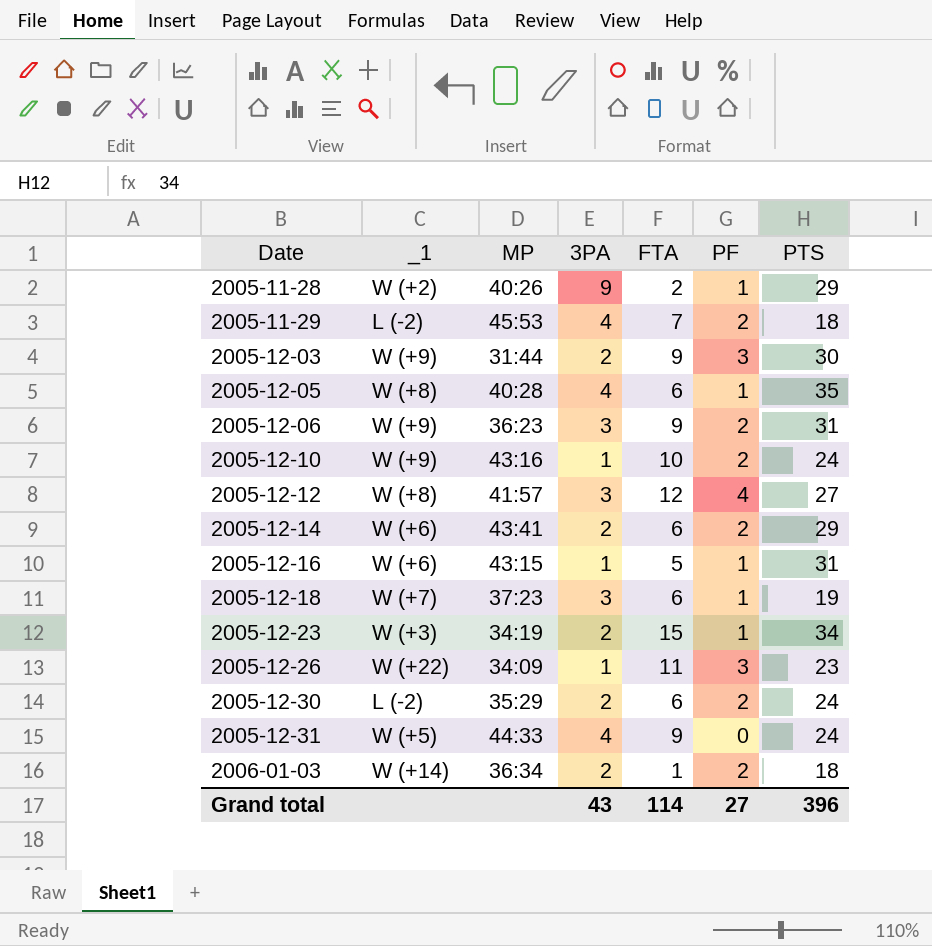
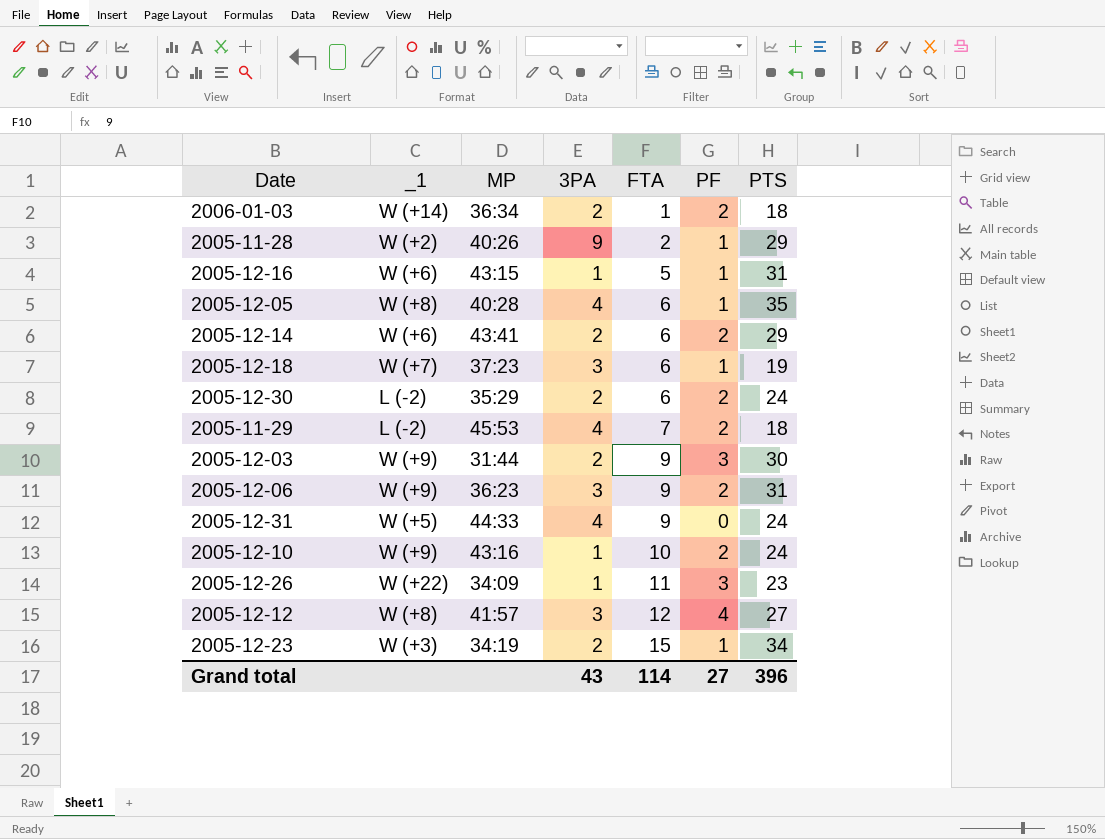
row order: Date ascending -> FTA ascending

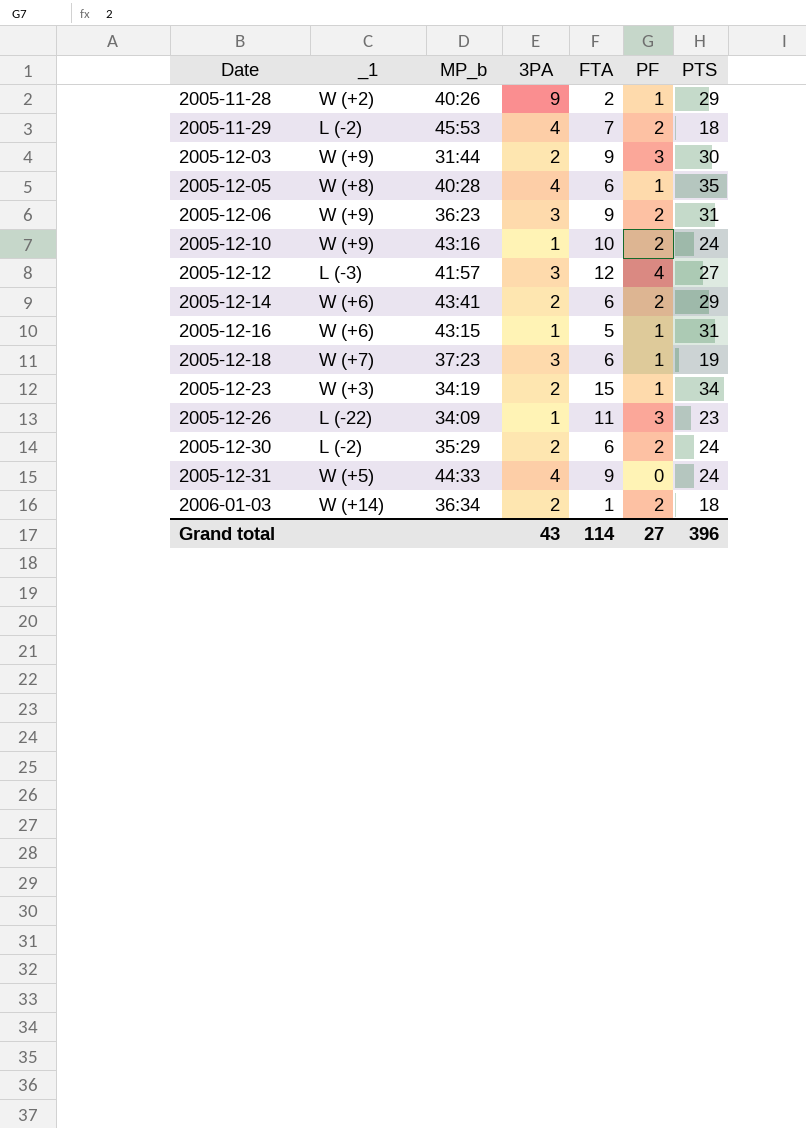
row order: FTA ascending -> Date ascending
column name: MP -> MP_b
2005-12-12 | _1: W (+8) -> L (-3)
2005-12-26 | _1: W (+22) -> L (-22)

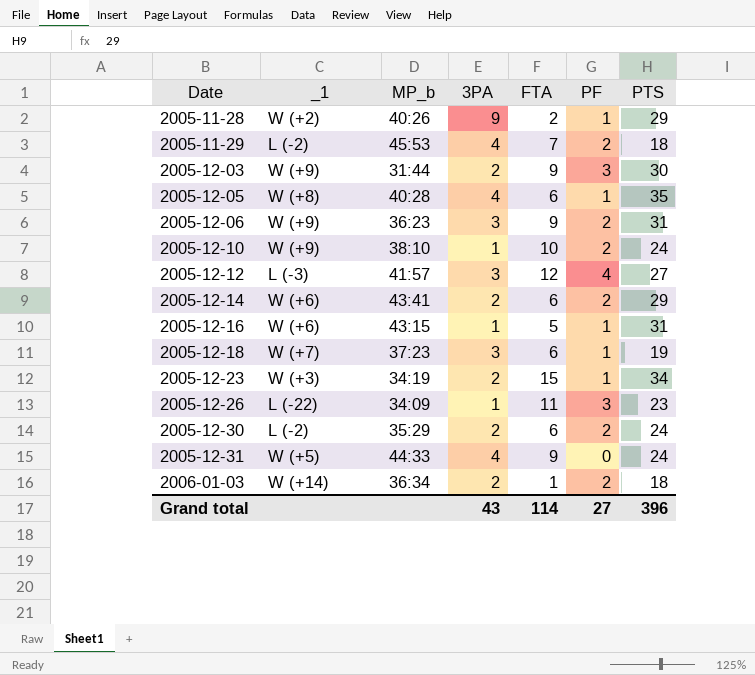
2005-12-10 | MP_b: 43:16 -> 38:10

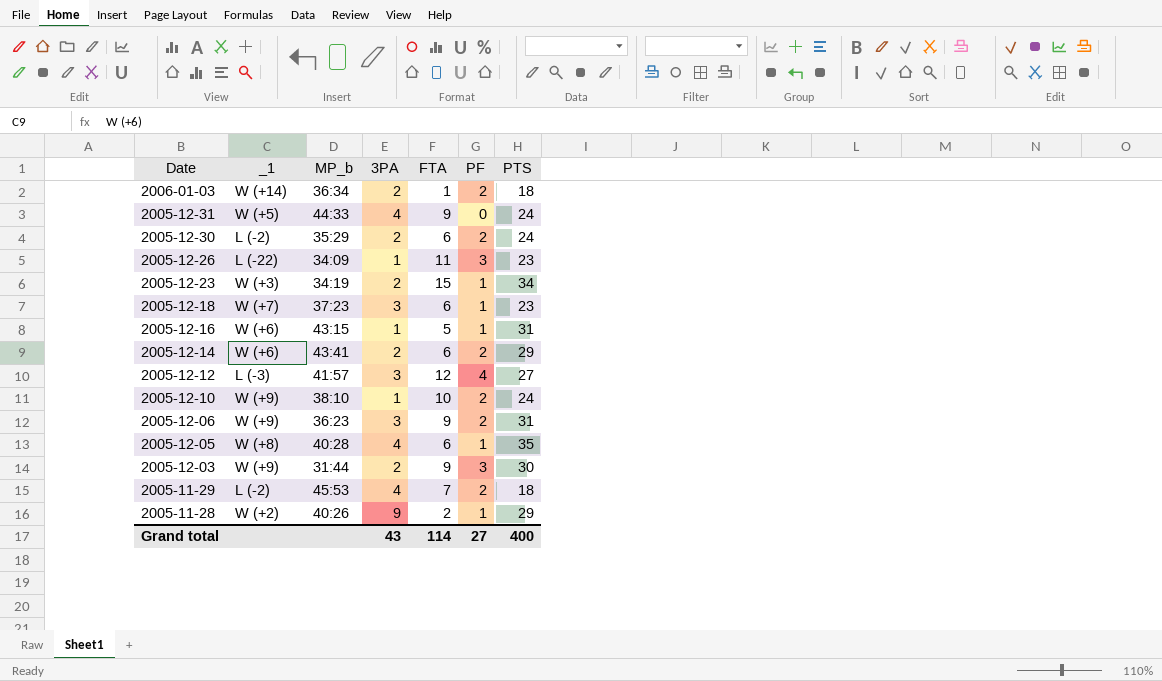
row order: Date ascending -> Date descending
2005-12-18 | PTS: 19 -> 23
Grand total | PTS: 396 -> 400

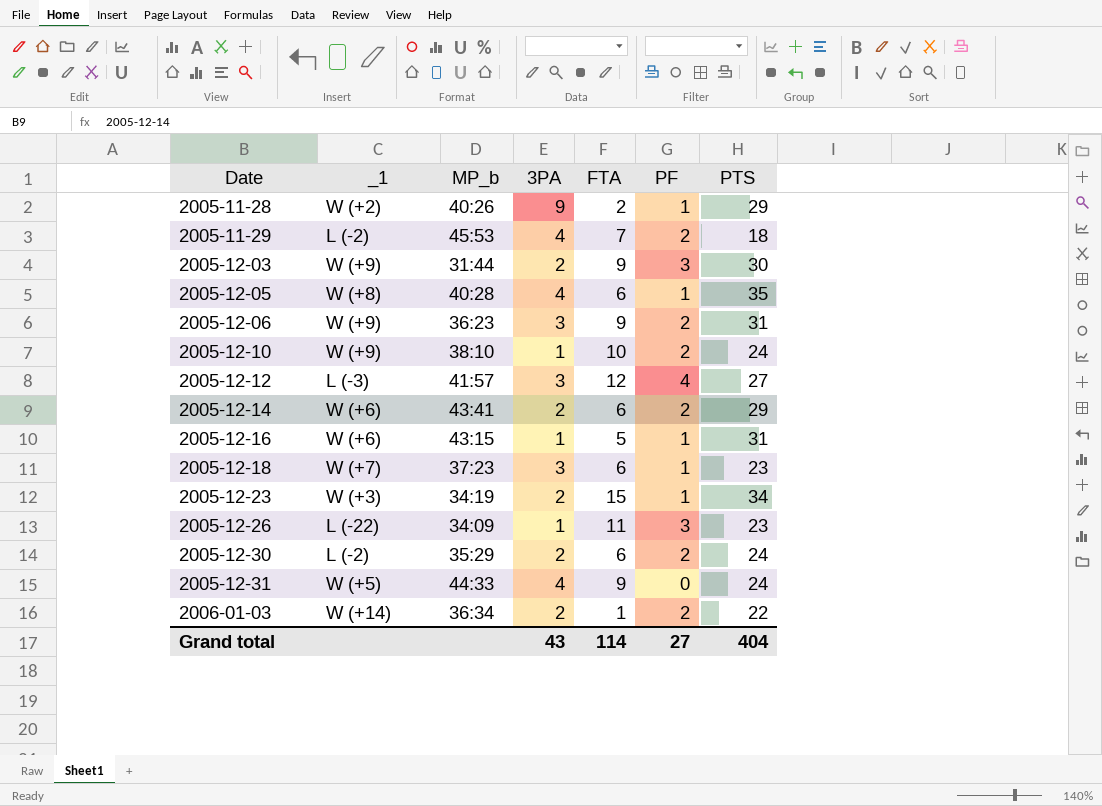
row order: Date descending -> Date ascending
2006-01-03 | PTS: 18 -> 22
Grand total | PTS: 400 -> 404

